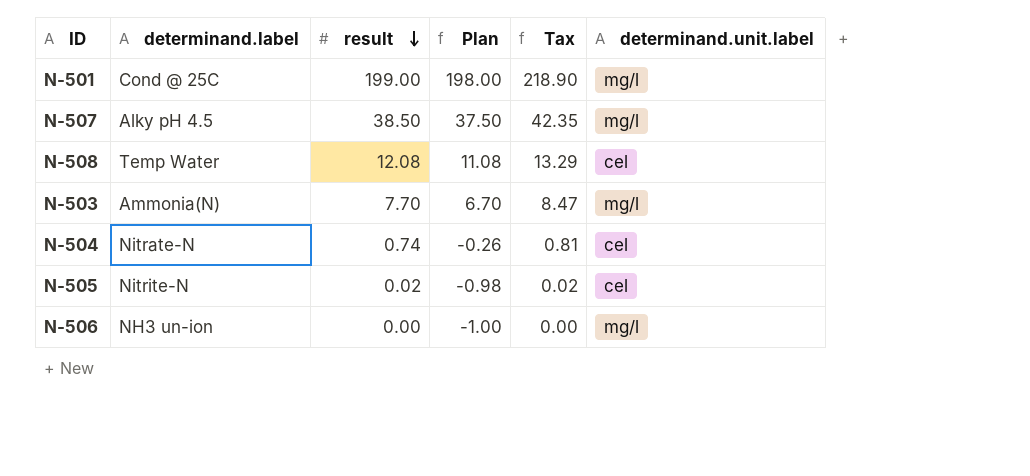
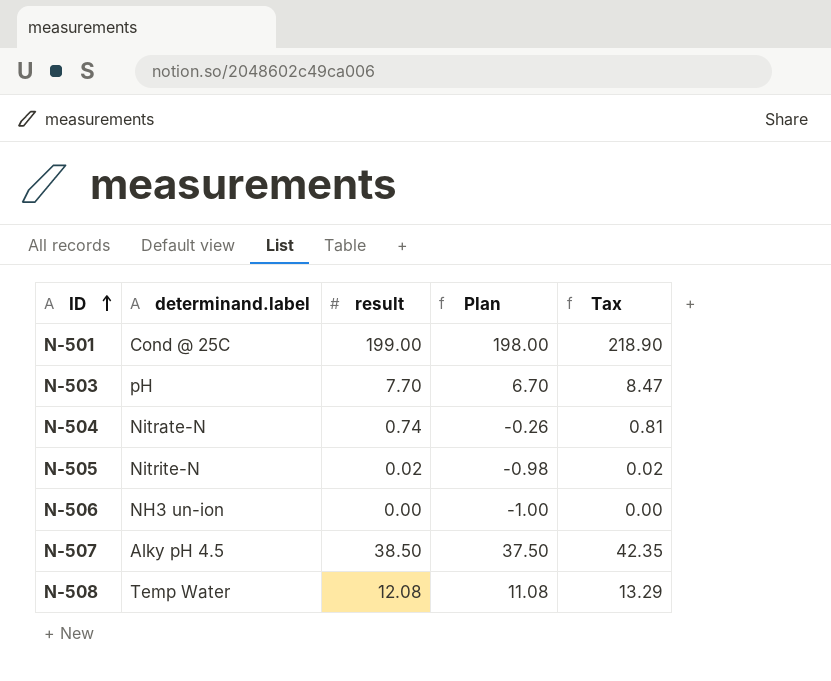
row order: result descending -> ID ascending
column determinand.unit.label | position: 6 -> none
N-503 | determinand.label: Ammonia(N) -> pH

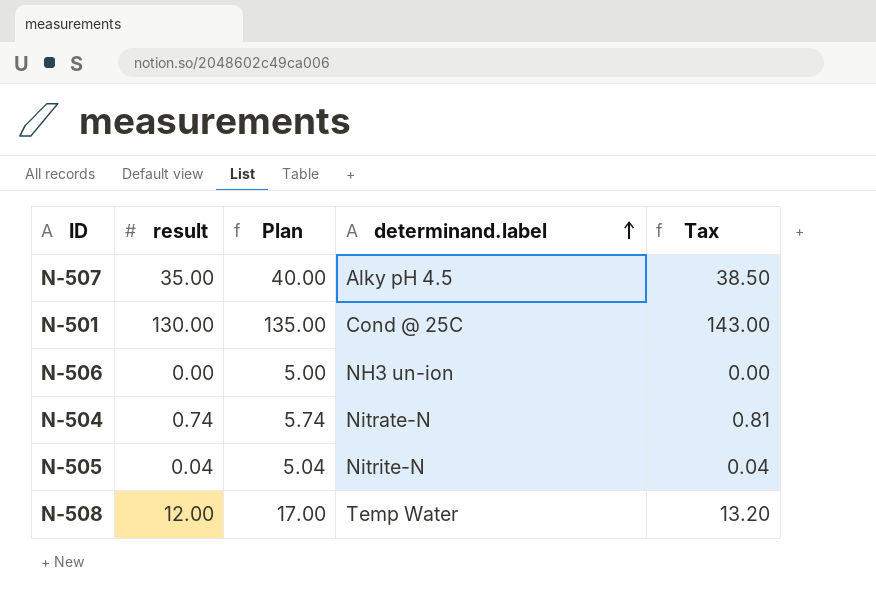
row order: ID ascending -> determinand.label ascending
column Plan | formula: [result] - 1 -> [result] + 5
column determinand.label | position: 2 -> 4
row N-503: pH | 7.70 | 6.70 | 8.47 -> none
N-507 | result: 38.50 -> 35.00
N-507 | Tax: 42.35 -> 38.50
N-501 | result: 199.00 -> 130.00
N-501 | Tax: 218.90 -> 143.00
N-505 | result: 0.02 -> 0.04
N-505 | Tax: 0.02 -> 0.04
N-508 | result: 12.08 -> 12.00
N-508 | Tax: 13.29 -> 13.20

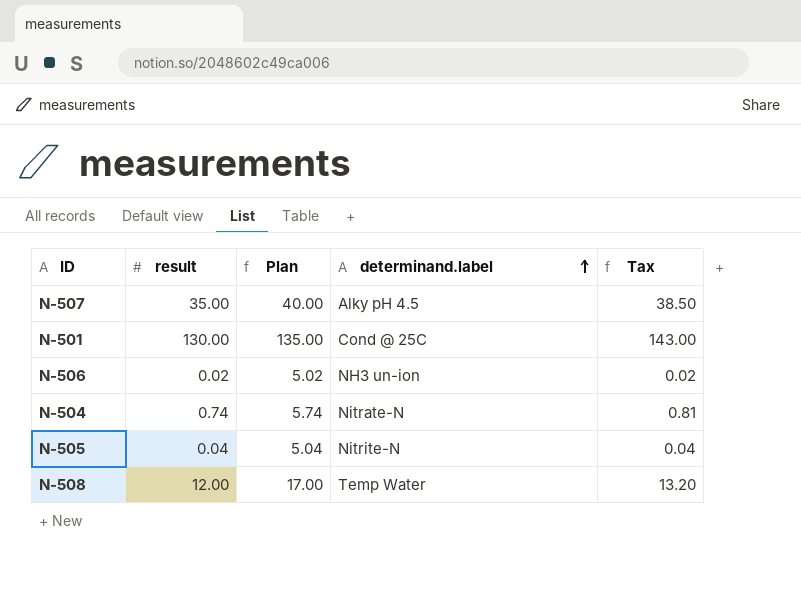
N-506 | result: 0.00 -> 0.02
N-506 | Plan: 5.00 -> 5.02
N-506 | Tax: 0.00 -> 0.02

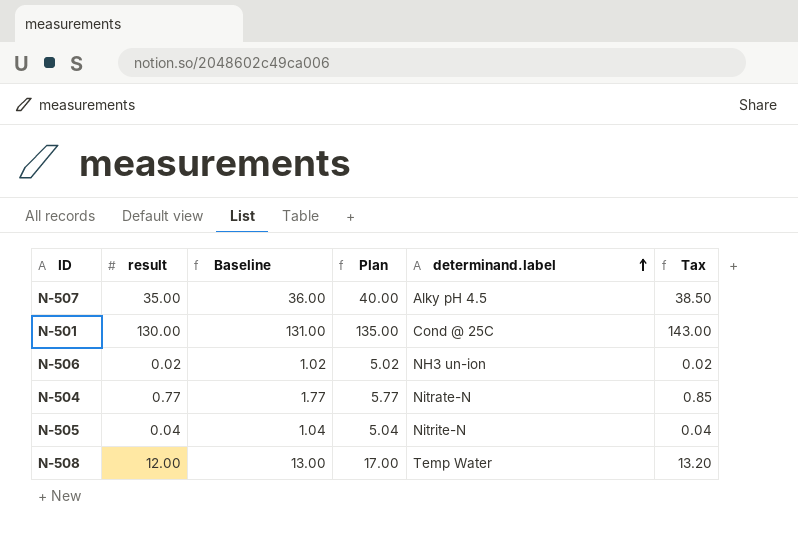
column Baseline | formula: none -> [result] + 1
N-504 | result: 0.74 -> 0.77
N-504 | Plan: 5.74 -> 5.77
N-504 | Tax: 0.81 -> 0.85

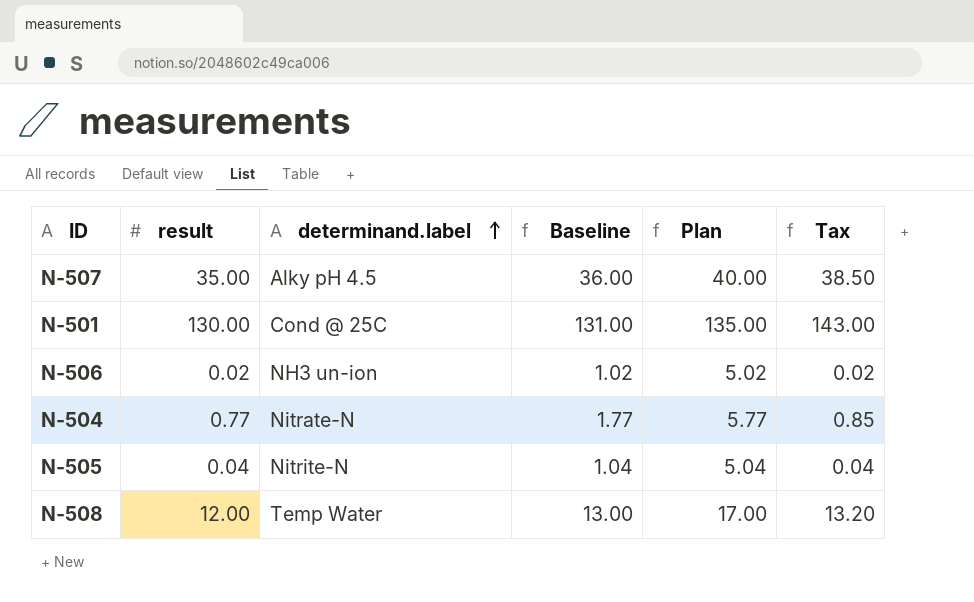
column determinand.label | position: 5 -> 3

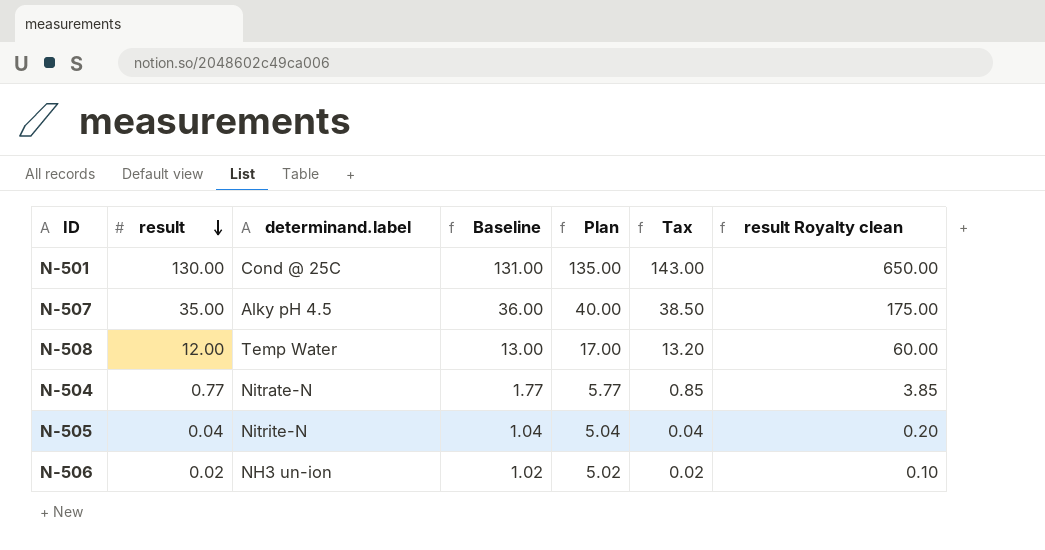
row order: determinand.label ascending -> result descending
column result Royalty clean | formula: none -> [result] * 5

